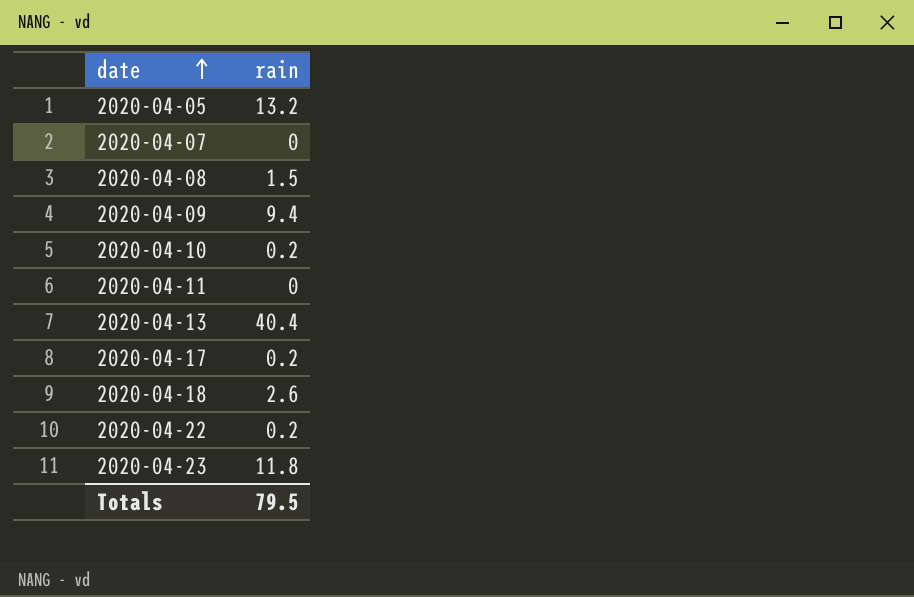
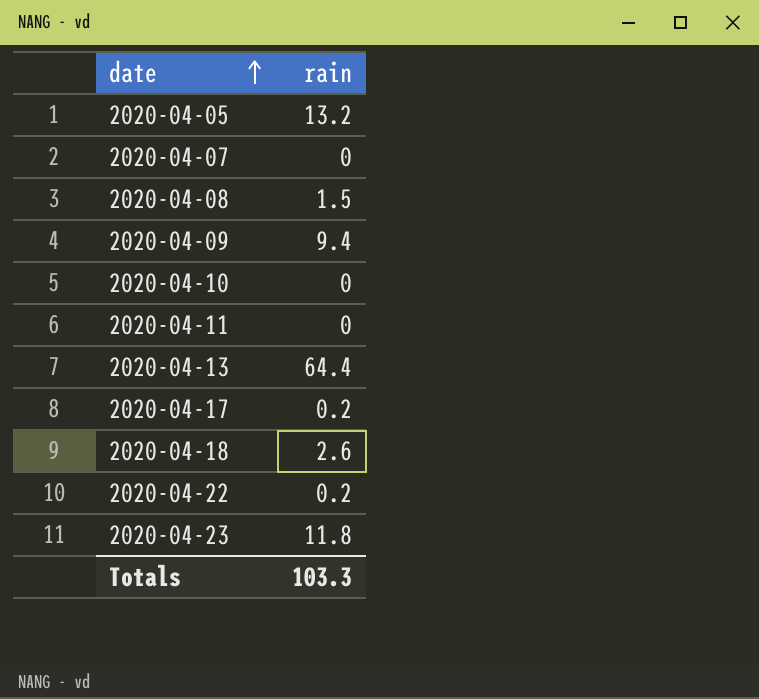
2020-04-10 | rain: 0.2 -> 0
2020-04-13 | rain: 40.4 -> 64.4
Totals | rain: 79.5 -> 103.3

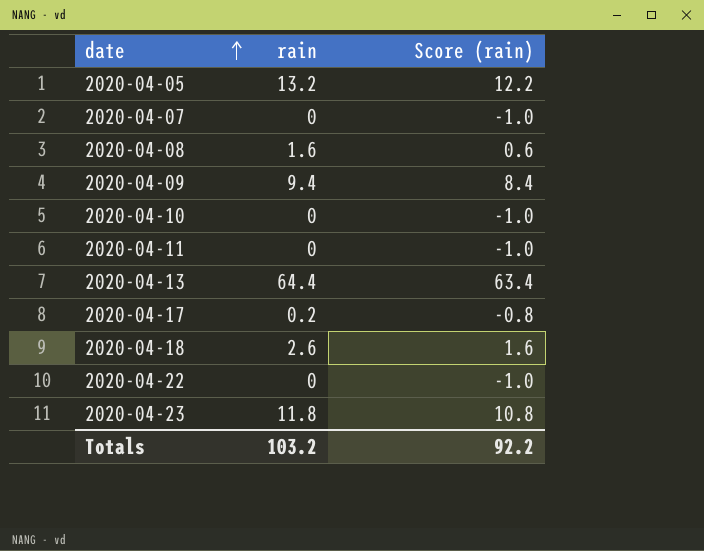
column Score (rain) | formula: none -> [rain] - 1
2020-04-08 | rain: 1.5 -> 1.6
2020-04-22 | rain: 0.2 -> 0
Totals | rain: 103.3 -> 103.2

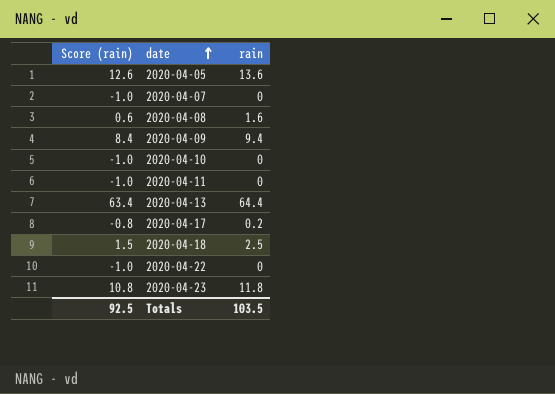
column Score (rain) | position: 3 -> 1
2020-04-05 | Score (rain): 12.2 -> 12.6
2020-04-05 | rain: 13.2 -> 13.6
2020-04-18 | Score (rain): 1.6 -> 1.5
2020-04-18 | rain: 2.6 -> 2.5
Totals | Score (rain): 92.2 -> 92.5
Totals | rain: 103.2 -> 103.5

